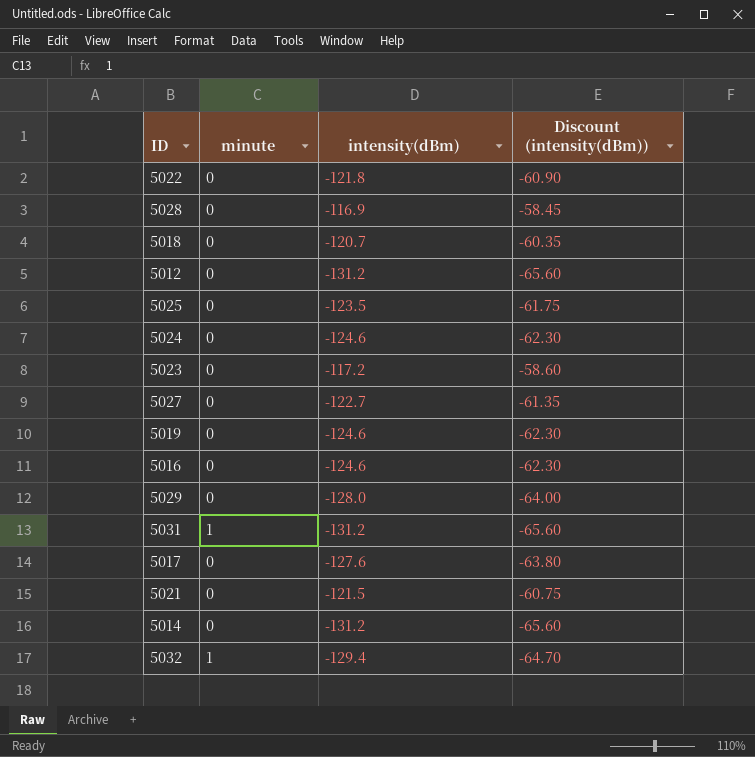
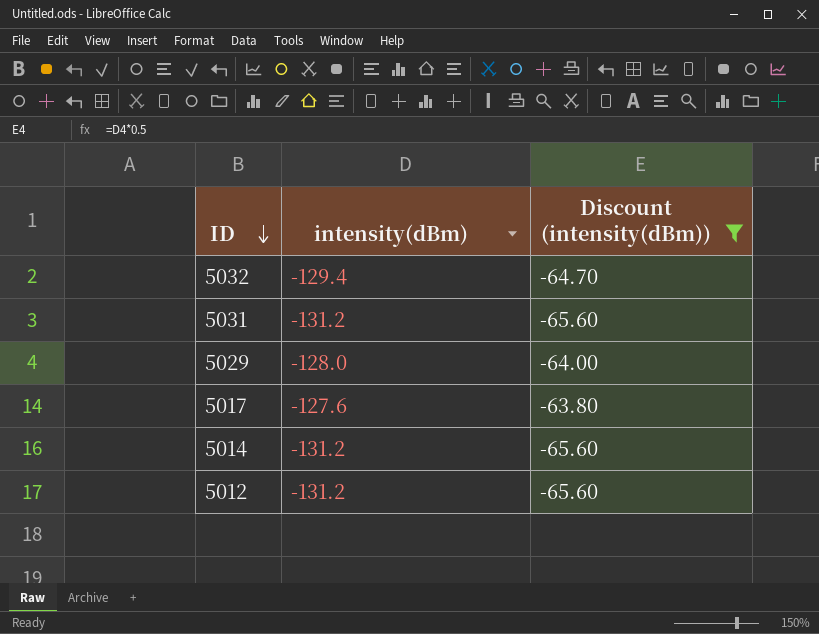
filter: none -> Discount (intensity(dBm)) <= -63.80
row order: none -> ID descending
column minute | position: 2 -> none

